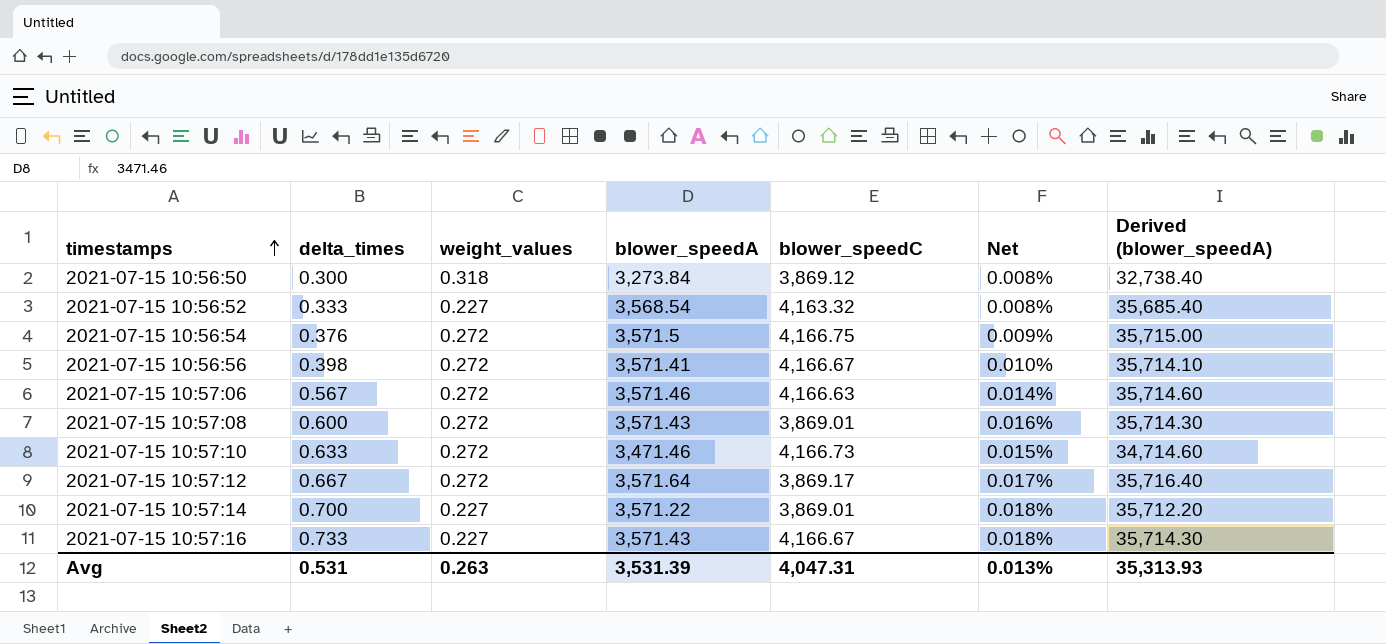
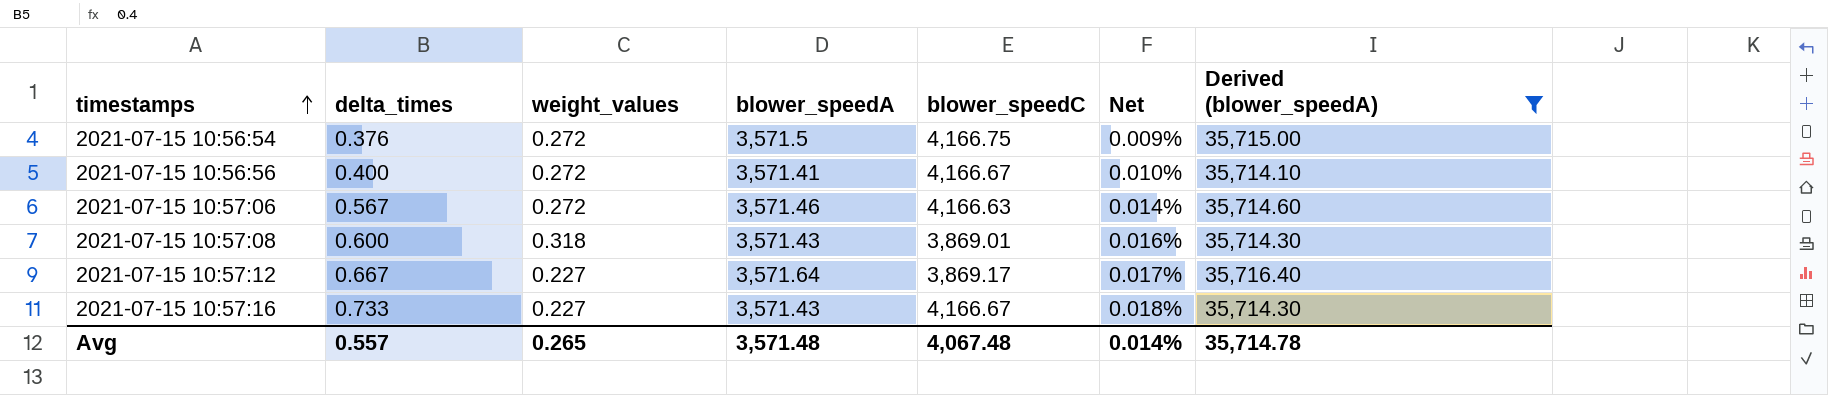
filter: none -> Derived (blower_speedA) >= 35,714.10
2021-07-15 10:56:56 | delta_times: 0.398 -> 0.400
2021-07-15 10:57:08 | weight_values: 0.272 -> 0.318
2021-07-15 10:57:12 | weight_values: 0.272 -> 0.227
Avg | delta_times: 0.531 -> 0.557
Avg | weight_values: 0.263 -> 0.265
Avg | blower_speedA: 3,531.39 -> 3,571.48
Avg | blower_speedC: 4,047.31 -> 4,067.48
Avg | Net: 0.013% -> 0.014%
Avg | Derived (blower_speedA): 35,313.93 -> 35,714.78

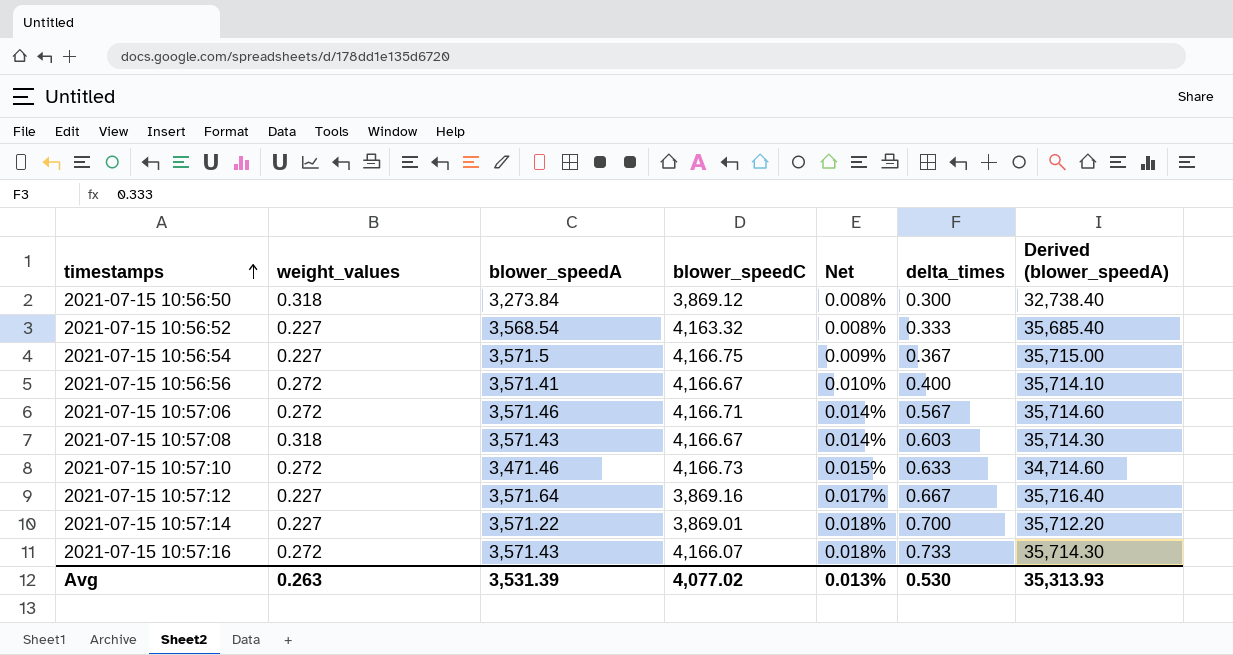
filter: Derived (blower_speedA) >= 35,714.10 -> none
column delta_times | position: 2 -> 6
2021-07-15 10:56:54 | weight_values: 0.272 -> 0.227
2021-07-15 10:56:54 | delta_times: 0.376 -> 0.367
2021-07-15 10:57:06 | blower_speedC: 4,166.63 -> 4,166.71
2021-07-15 10:57:08 | blower_speedC: 3,869.01 -> 4,166.67
2021-07-15 10:57:08 | Net: 0.016% -> 0.014%
2021-07-15 10:57:08 | delta_times: 0.600 -> 0.603
2021-07-15 10:57:12 | blower_speedC: 3,869.17 -> 3,869.16
2021-07-15 10:57:16 | weight_values: 0.227 -> 0.272
2021-07-15 10:57:16 | blower_speedC: 4,166.67 -> 4,166.07
Avg | weight_values: 0.265 -> 0.263
Avg | blower_speedA: 3,571.48 -> 3,531.39
Avg | blower_speedC: 4,067.48 -> 4,077.02
Avg | Net: 0.014% -> 0.013%
Avg | delta_times: 0.557 -> 0.530
Avg | Derived (blower_speedA): 35,714.78 -> 35,313.93

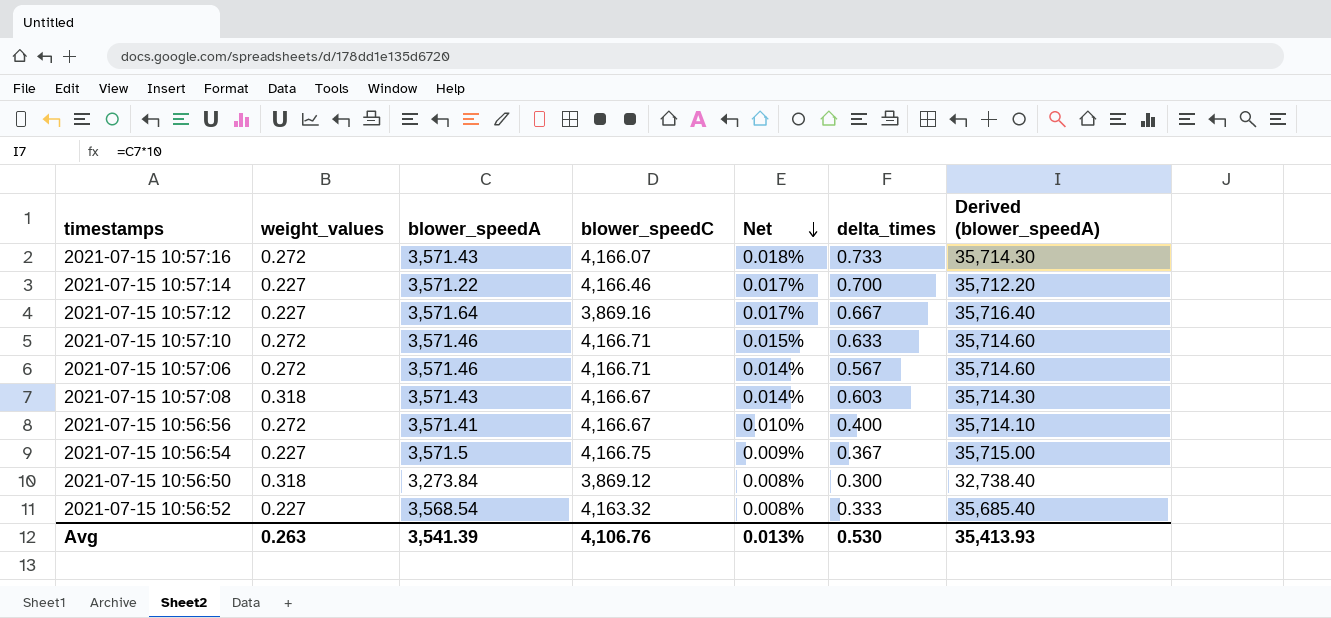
row order: timestamps ascending -> Net descending
2021-07-15 10:57:14 | blower_speedC: 3,869.01 -> 4,166.46
2021-07-15 10:57:14 | Net: 0.018% -> 0.017%
2021-07-15 10:57:10 | blower_speedA: 3,471.46 -> 3,571.46
2021-07-15 10:57:10 | blower_speedC: 4,166.73 -> 4,166.71
2021-07-15 10:57:10 | Derived (blower_speedA): 34,714.60 -> 35,714.60
Avg | blower_speedA: 3,531.39 -> 3,541.39
Avg | blower_speedC: 4,077.02 -> 4,106.76
Avg | Derived (blower_speedA): 35,313.93 -> 35,413.93

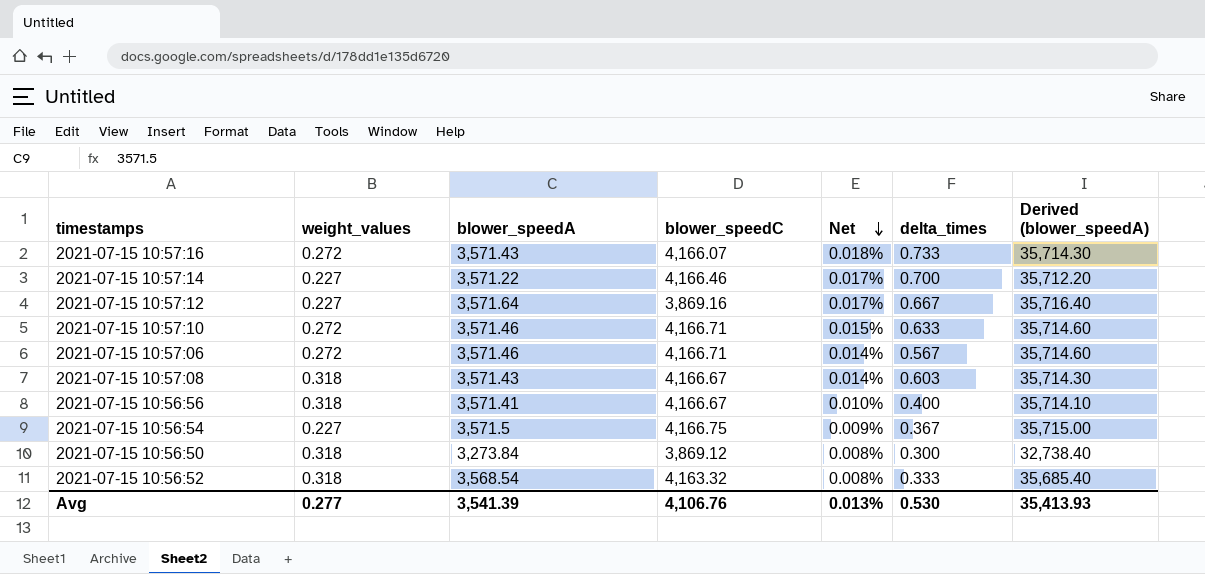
2021-07-15 10:56:56 | weight_values: 0.272 -> 0.318
2021-07-15 10:56:52 | weight_values: 0.227 -> 0.318
Avg | weight_values: 0.263 -> 0.277

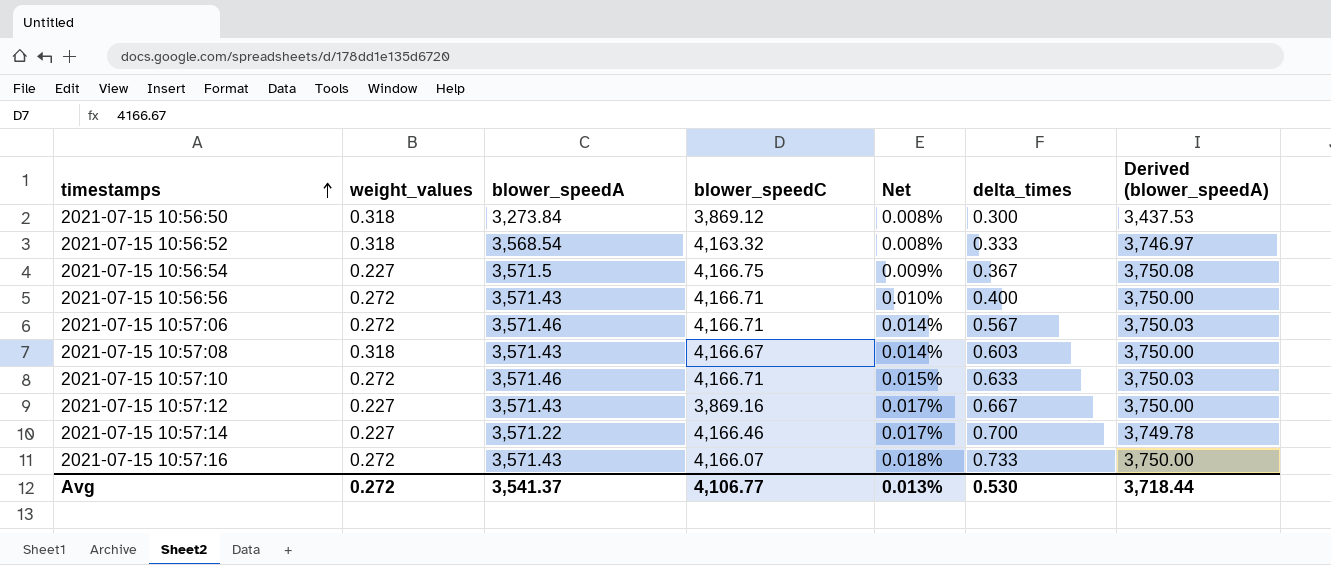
row order: Net descending -> timestamps ascending
column Derived (blower_speedA) | formula: [blower_speedA] * 10 -> [blower_speedA] * 1.05
2021-07-15 10:56:56 | weight_values: 0.318 -> 0.272
2021-07-15 10:56:56 | blower_speedA: 3,571.41 -> 3,571.43
2021-07-15 10:56:56 | blower_speedC: 4,166.67 -> 4,166.71
2021-07-15 10:57:12 | blower_speedA: 3,571.64 -> 3,571.43
Avg | weight_values: 0.277 -> 0.272
Avg | blower_speedA: 3,541.39 -> 3,541.37
Avg | blower_speedC: 4,106.76 -> 4,106.77
Avg | Derived (blower_speedA): 35,413.93 -> 3,718.44

